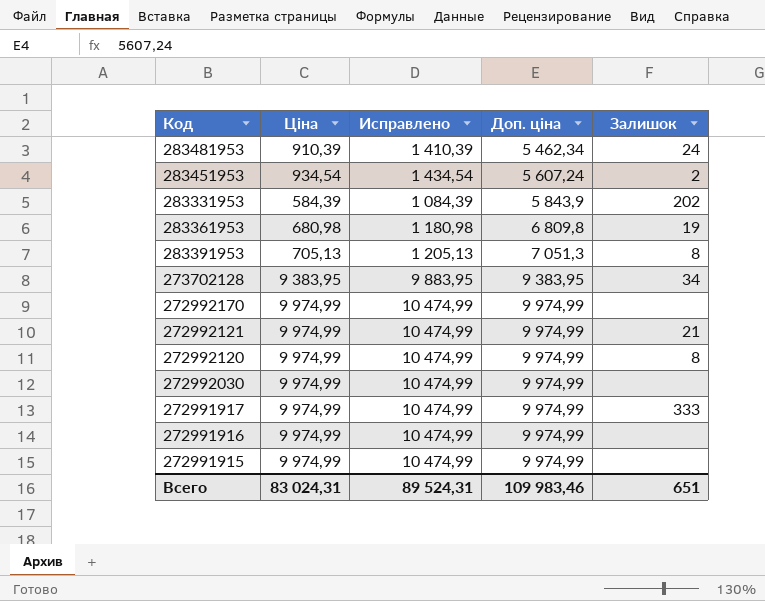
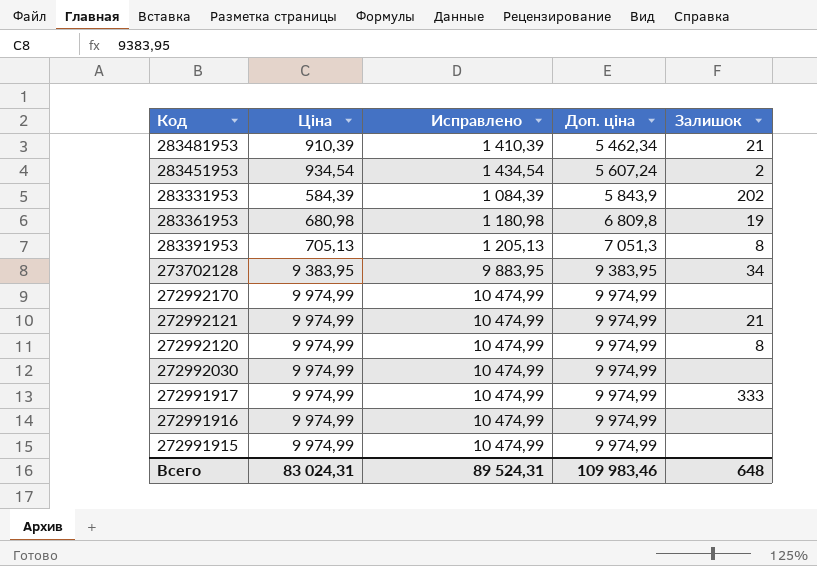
283481953 | Залишок: 24 -> 21
Всего | Залишок: 651 -> 648

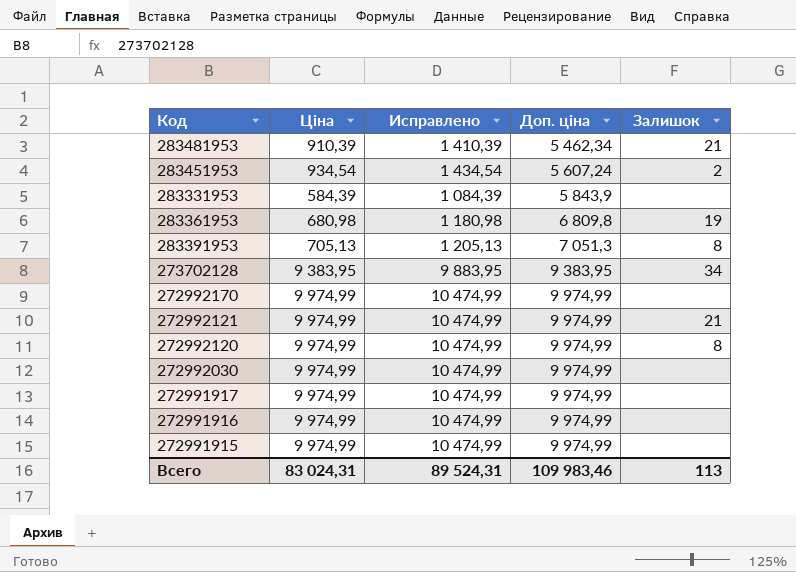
283331953 | Залишок: 202 -> none
272991917 | Залишок: 333 -> none
Всего | Залишок: 648 -> 113

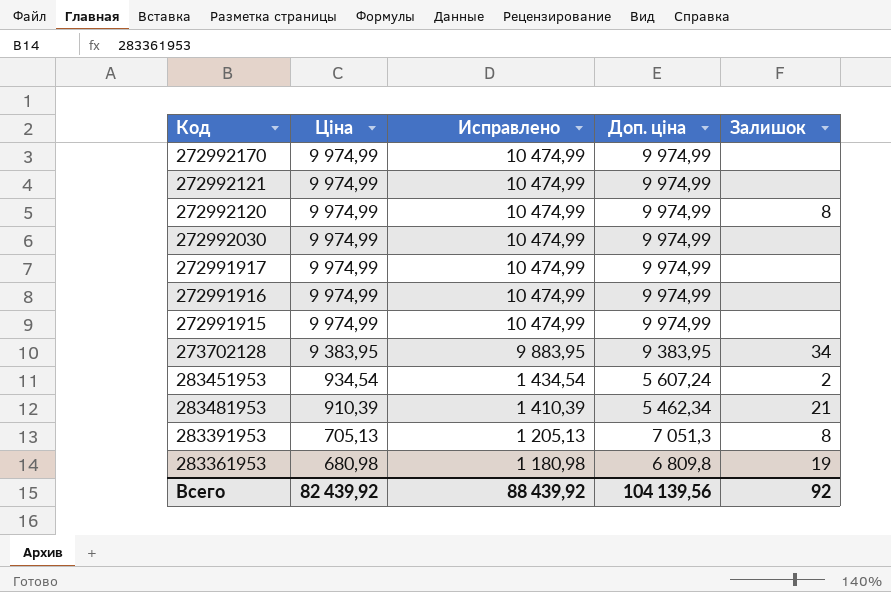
row order: Доп. ціна ascending -> Ціна descending
row 283331953: 584,39 | 1 084,39 | 5 843,9 | none -> none
272992121 | Залишок: 21 -> none
Всего | Ціна: 83 024,31 -> 82 439,92
Всего | Исправлено: 89 524,31 -> 88 439,92
Всего | Доп. ціна: 109 983,46 -> 104 139,56
Всего | Залишок: 113 -> 92

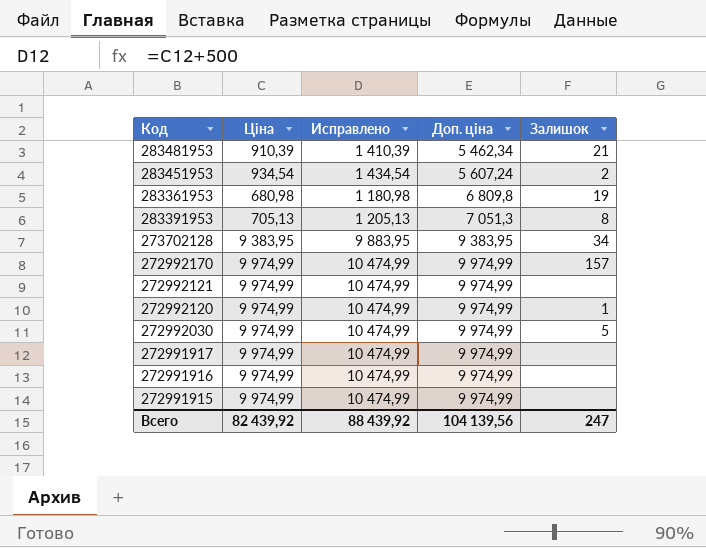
row order: Ціна descending -> Доп. ціна ascending
272992170 | Залишок: none -> 157
272992120 | Залишок: 8 -> 1
272992030 | Залишок: none -> 5
Всего | Залишок: 92 -> 247

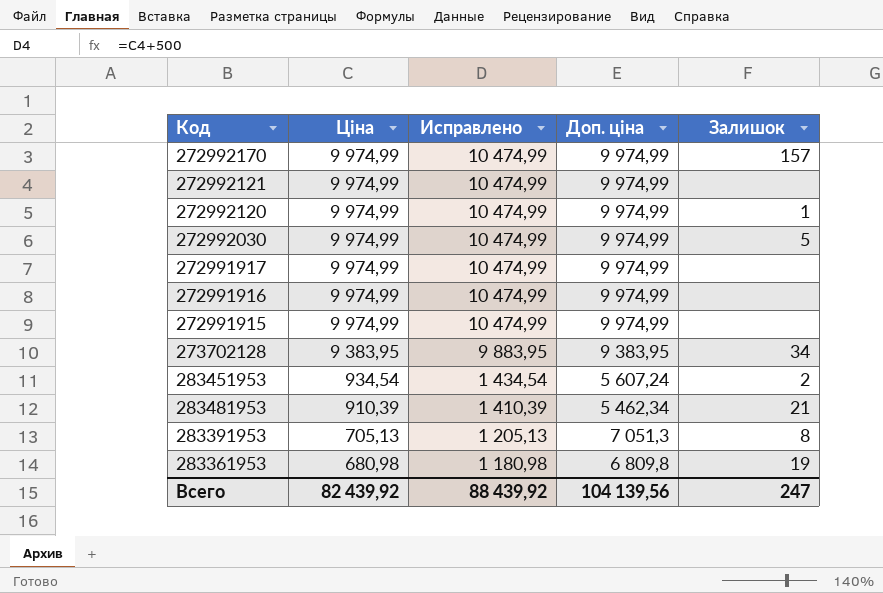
row order: Доп. ціна ascending -> Ціна descending

